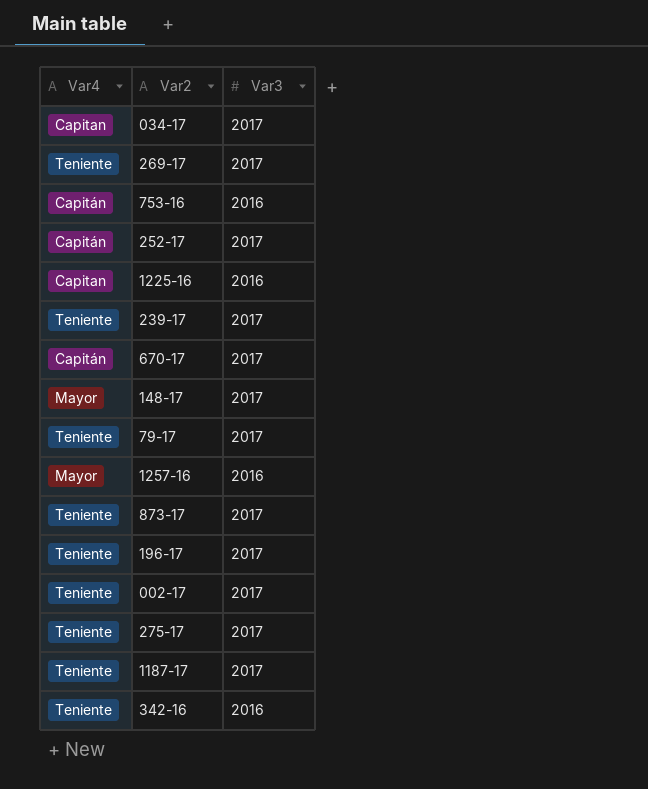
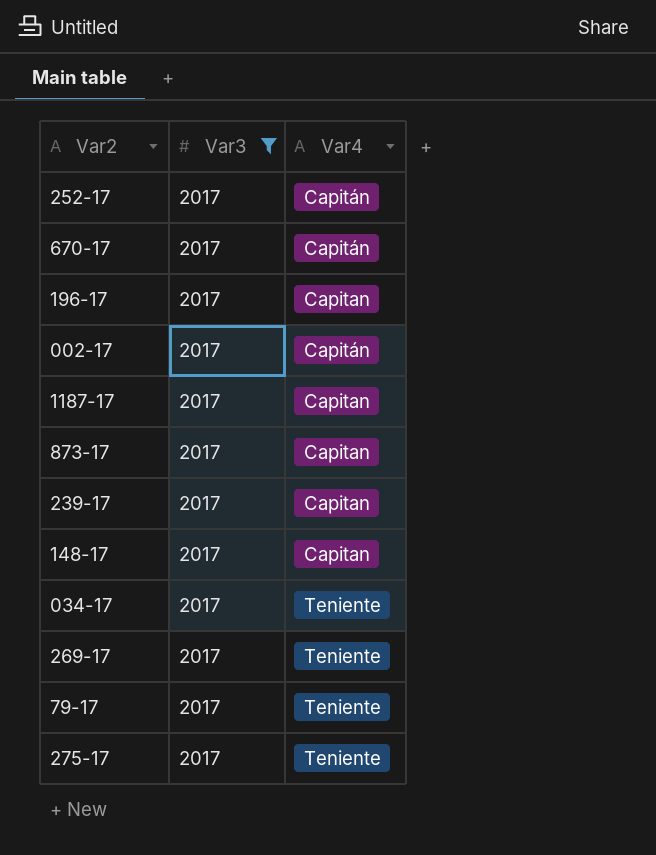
filter: none -> Var3 = 2017
row order: none -> Var4 ascending
column Var4 | position: 1 -> 3
196-17 | Var4: Teniente -> Capitan
002-17 | Var4: Teniente -> Capitán
1187-17 | Var4: Teniente -> Capitan
873-17 | Var4: Teniente -> Capitan
239-17 | Var4: Teniente -> Capitan
148-17 | Var4: Mayor -> Capitan
034-17 | Var4: Capitan -> Teniente

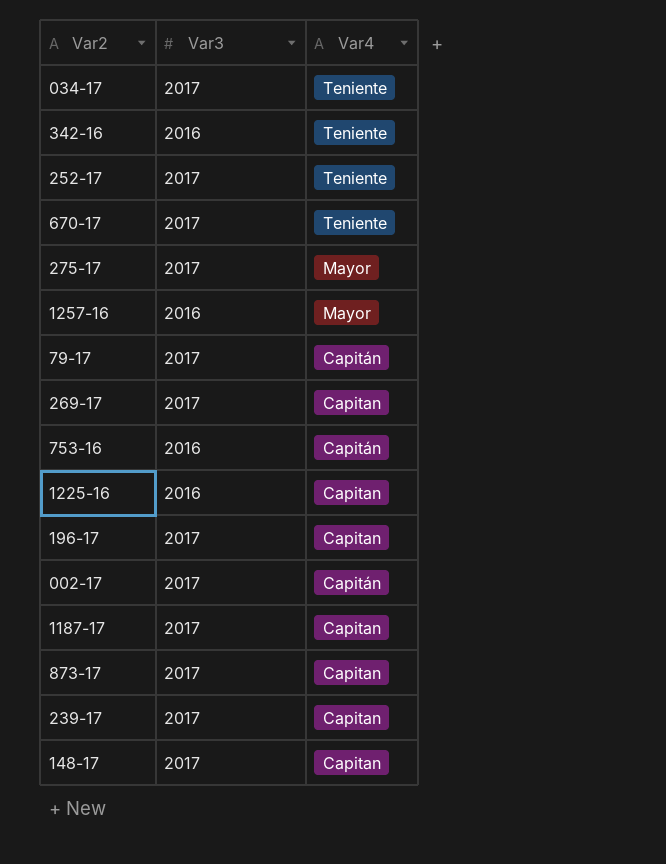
filter: Var3 = 2017 -> none
row order: Var4 ascending -> Var4 descending
252-17 | Var4: Capitán -> Teniente
670-17 | Var4: Capitán -> Teniente
275-17 | Var4: Teniente -> Mayor
79-17 | Var4: Teniente -> Capitán
269-17 | Var4: Teniente -> Capitan

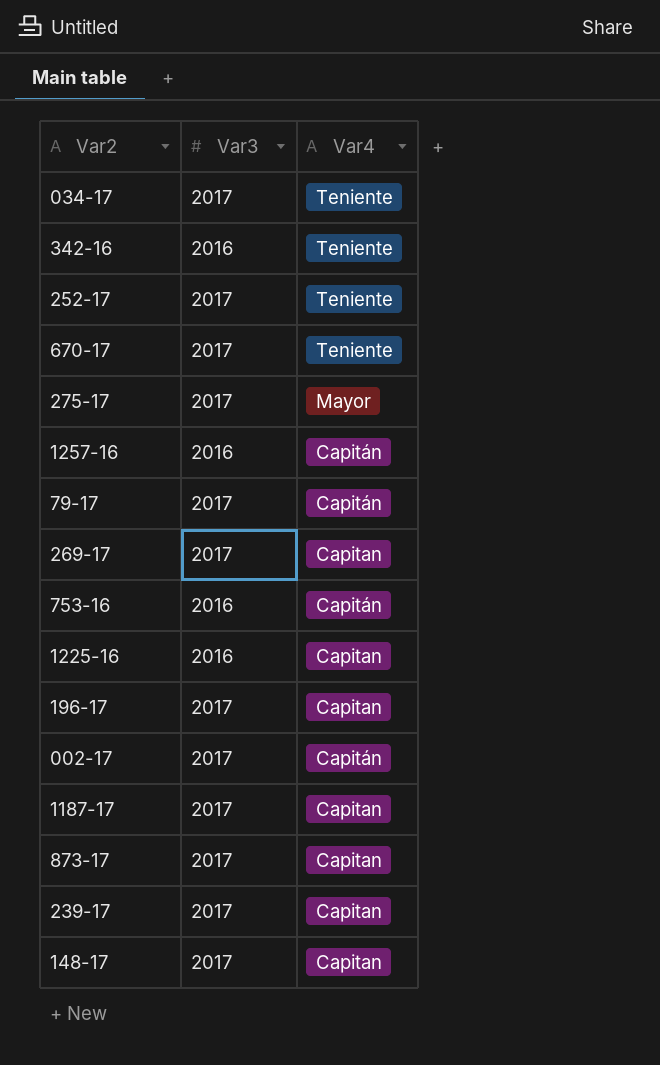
1257-16 | Var4: Mayor -> Capitán

